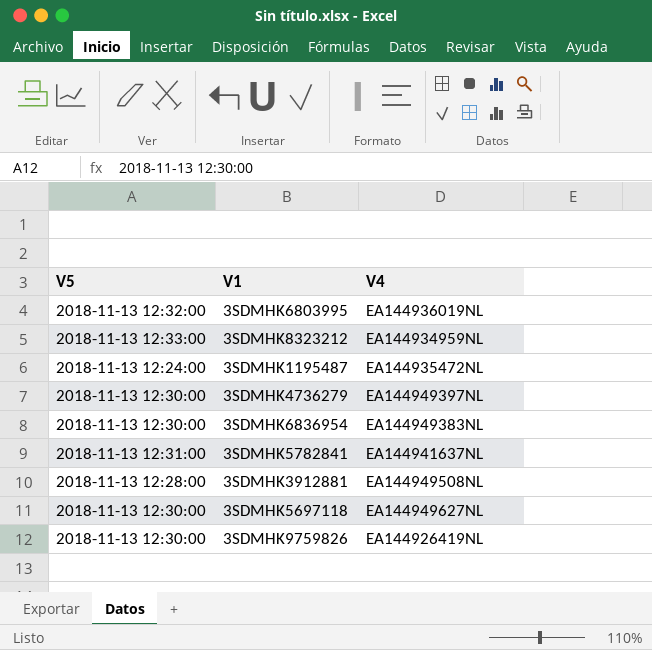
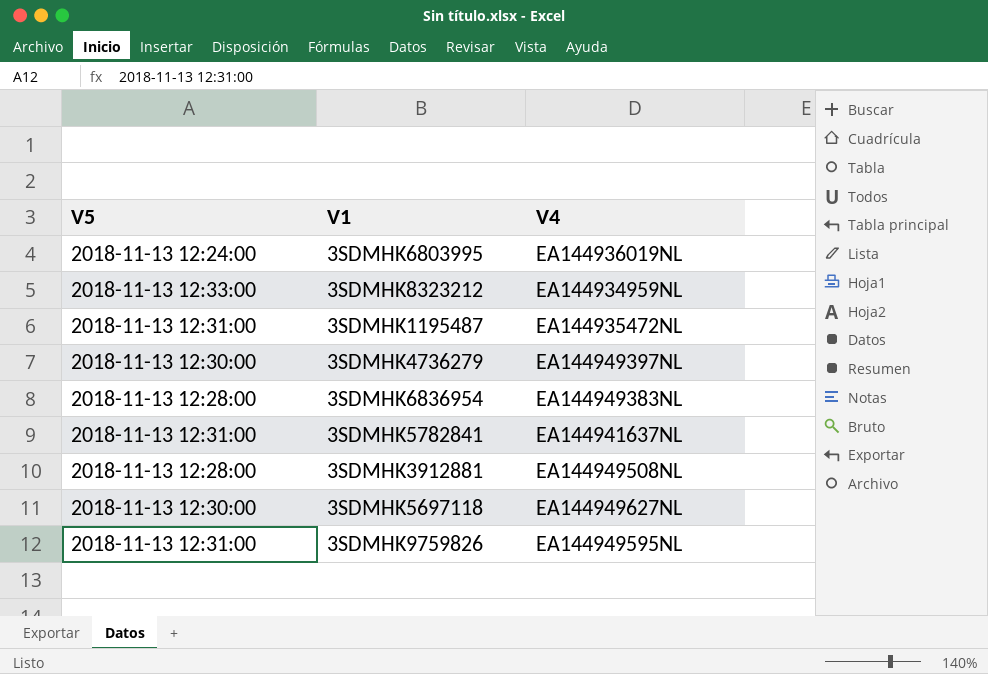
3SDMHK6803995 | V5: 2018-11-13 12:32:00 -> 2018-11-13 12:24:00
3SDMHK1195487 | V5: 2018-11-13 12:24:00 -> 2018-11-13 12:31:00
3SDMHK6836954 | V5: 2018-11-13 12:30:00 -> 2018-11-13 12:28:00
3SDMHK9759826 | V5: 2018-11-13 12:30:00 -> 2018-11-13 12:31:00
3SDMHK9759826 | V4: EA144926419NL -> EA144949595NL

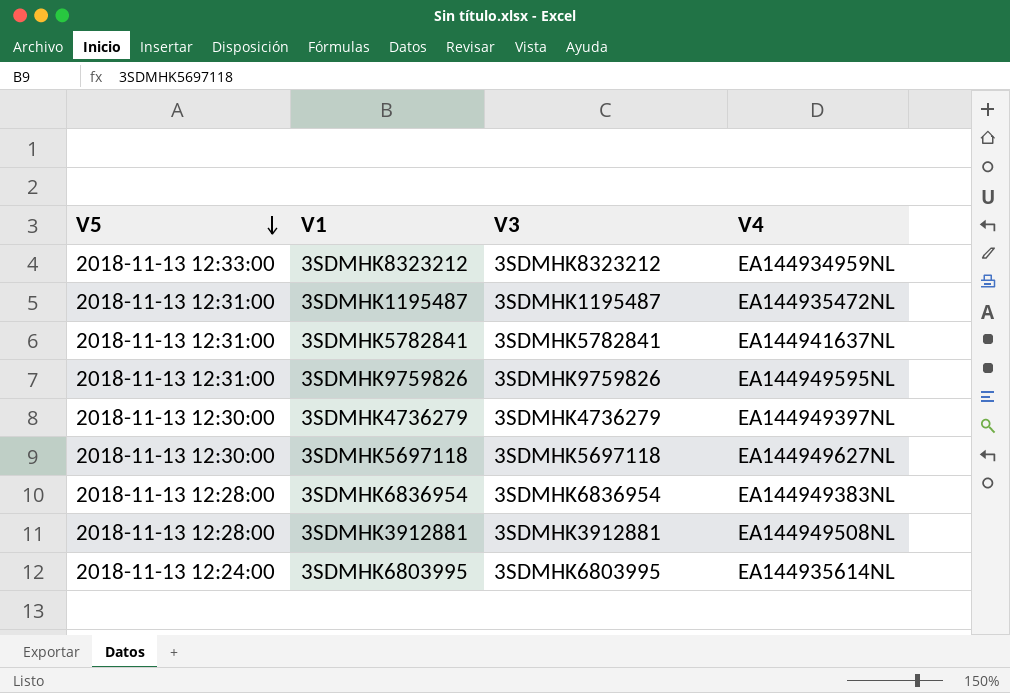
row order: none -> V5 descending
column V3 | position: none -> 3
3SDMHK6803995 | V4: EA144936019NL -> EA144935614NL

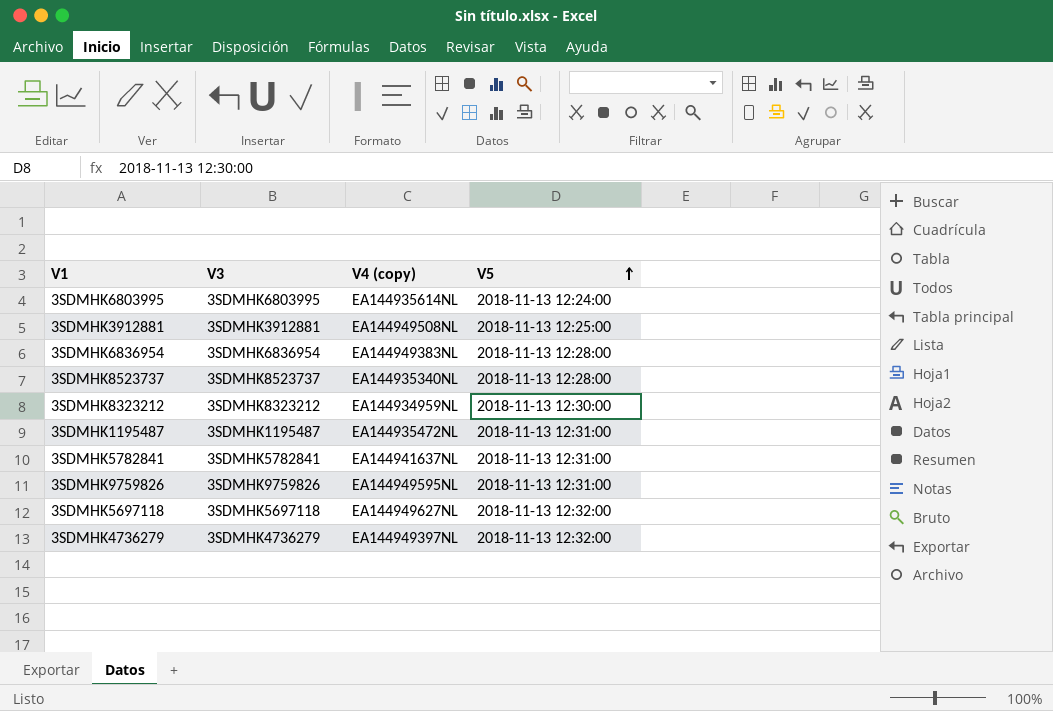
row order: V5 descending -> V5 ascending
column name: V4 -> V4 (copy)
column V5 | position: 1 -> 4
3SDMHK3912881 | V5: 2018-11-13 12:28:00 -> 2018-11-13 12:25:00
row 3SDMHK8523737: none -> 3SDMHK8523737 | EA144935340NL | 2018-11-13 12:28:00
3SDMHK8323212 | V5: 2018-11-13 12:33:00 -> 2018-11-13 12:30:00
3SDMHK5697118 | V5: 2018-11-13 12:30:00 -> 2018-11-13 12:32:00
3SDMHK4736279 | V5: 2018-11-13 12:30:00 -> 2018-11-13 12:32:00

